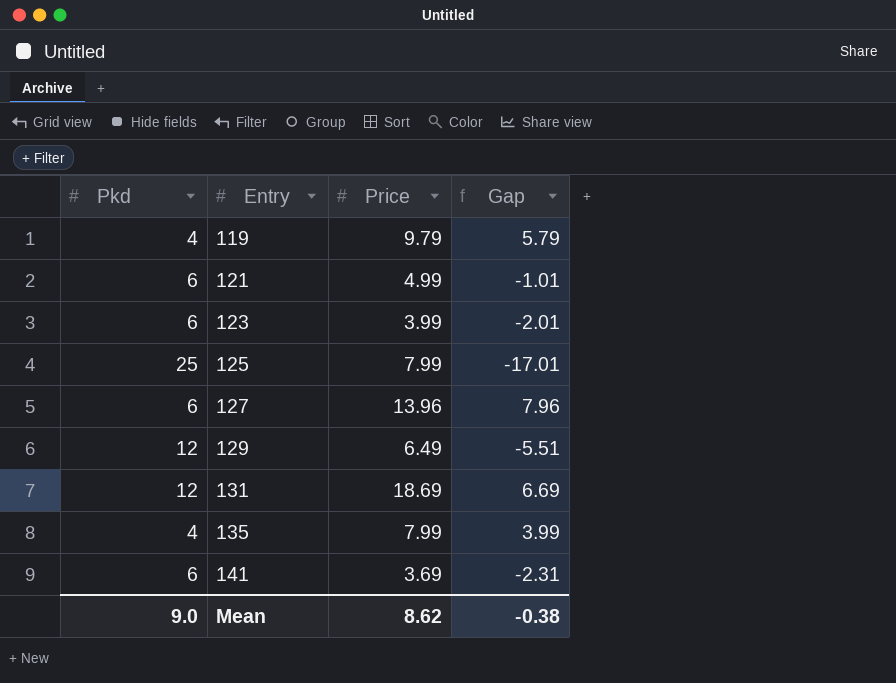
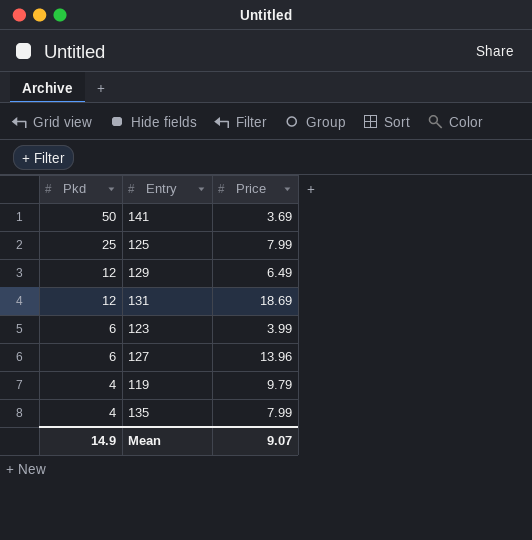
row order: Entry ascending -> Pkd descending
column Gap | formula: [Price] - [Pkd] -> none
row 121: 6 | 4.99 | -1.01 -> none
141 | Pkd: 6 -> 50
Mean | Pkd: 9.0 -> 14.9
Mean | Price: 8.62 -> 9.07

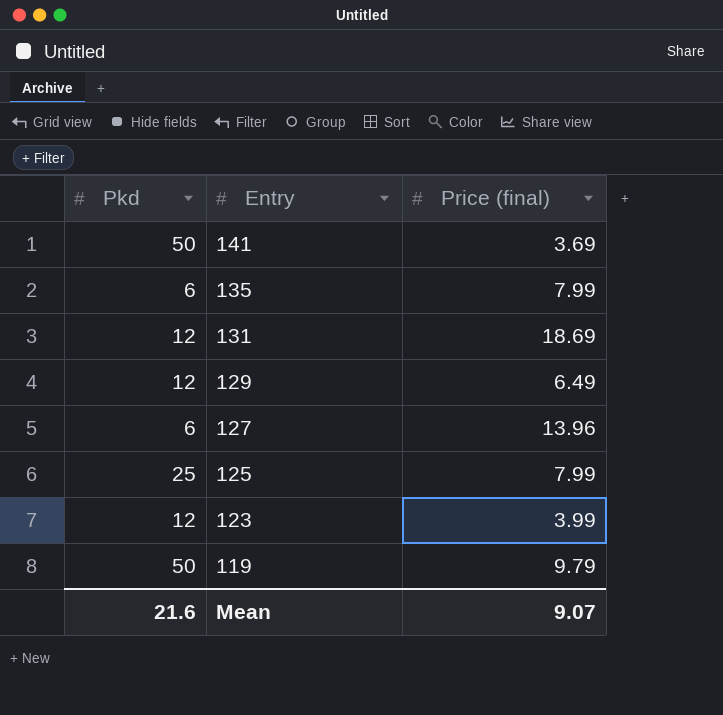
row order: Pkd descending -> Entry descending
column name: Price -> Price (final)
135 | Pkd: 4 -> 6
123 | Pkd: 6 -> 12
119 | Pkd: 4 -> 50
Mean | Pkd: 14.9 -> 21.6

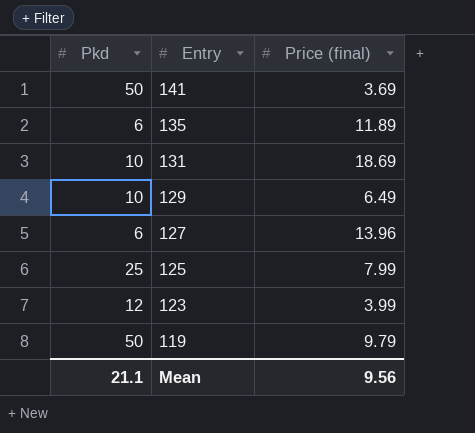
135 | Price (final): 7.99 -> 11.89
131 | Pkd: 12 -> 10
129 | Pkd: 12 -> 10
Mean | Pkd: 21.6 -> 21.1
Mean | Price (final): 9.07 -> 9.56

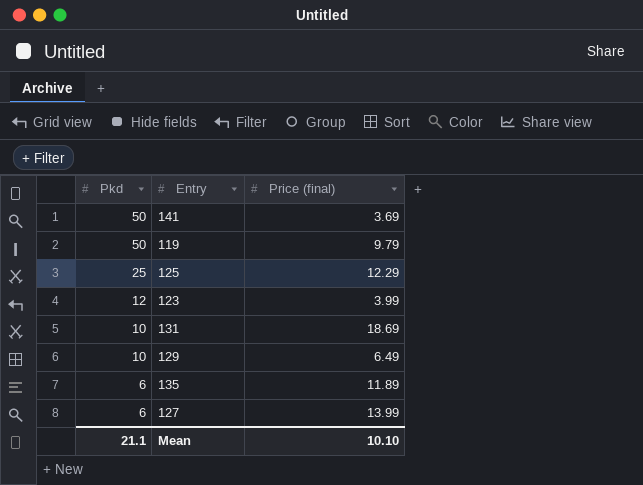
row order: Entry descending -> Pkd descending
125 | Price (final): 7.99 -> 12.29
127 | Price (final): 13.96 -> 13.99
Mean | Price (final): 9.56 -> 10.10

